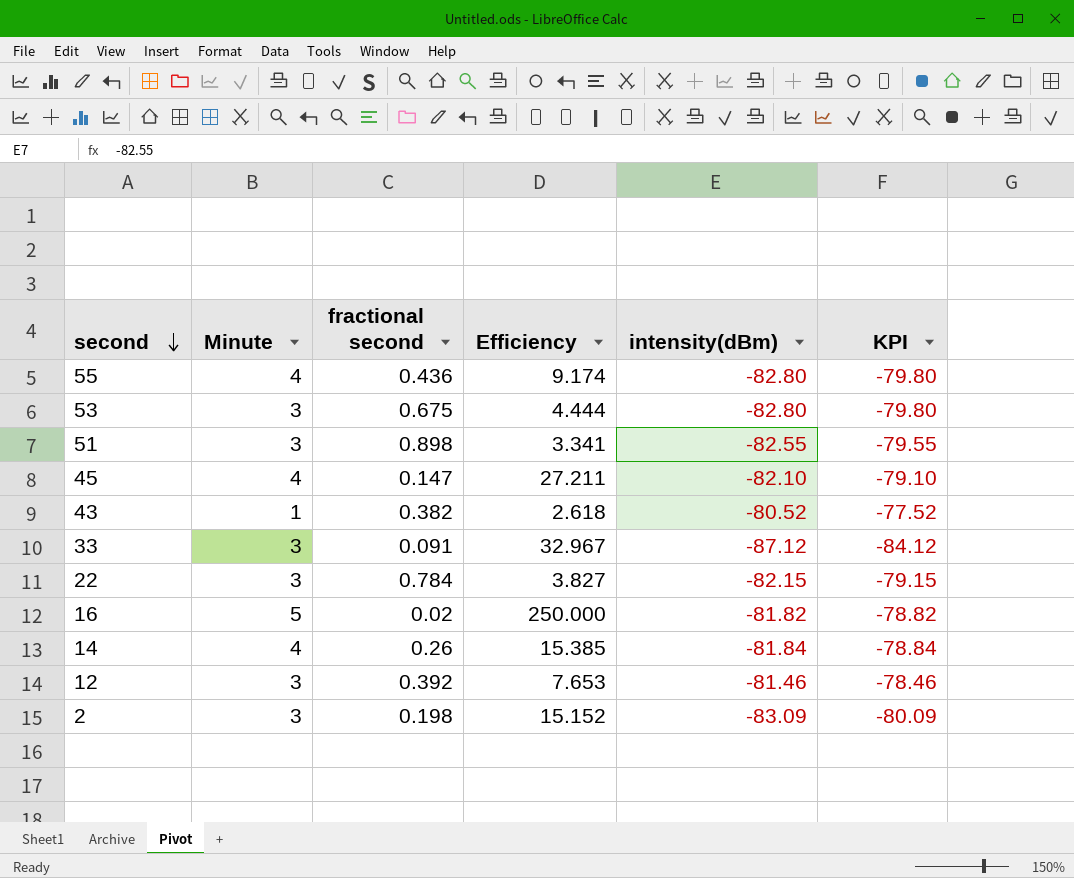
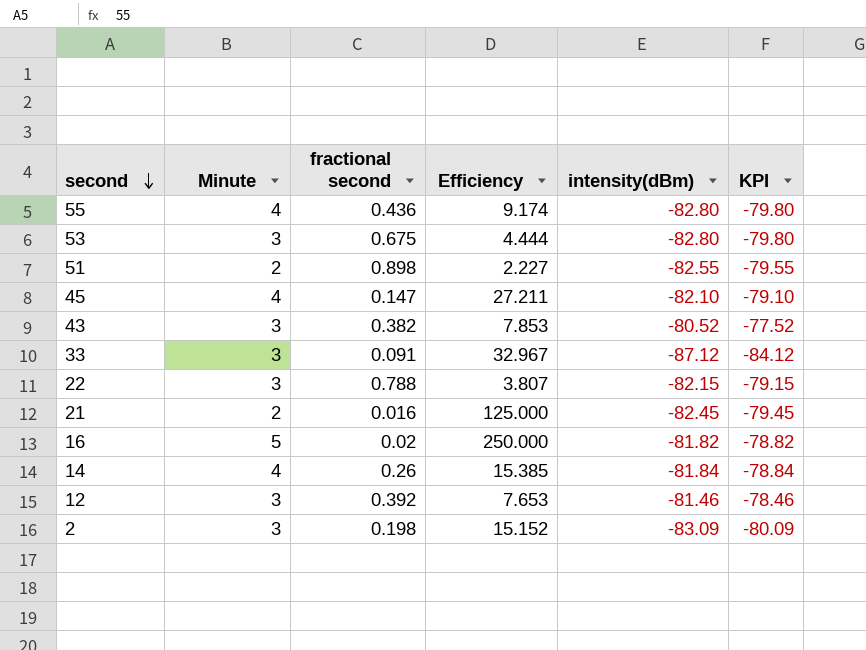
51 | Minute: 3 -> 2
51 | Efficiency: 3.341 -> 2.227
43 | Minute: 1 -> 3
43 | Efficiency: 2.618 -> 7.853
22 | fractional second: 0.784 -> 0.788
22 | Efficiency: 3.827 -> 3.807
row 21: none -> 2 | 0.016 | 125.000 | -82.45 | -79.45

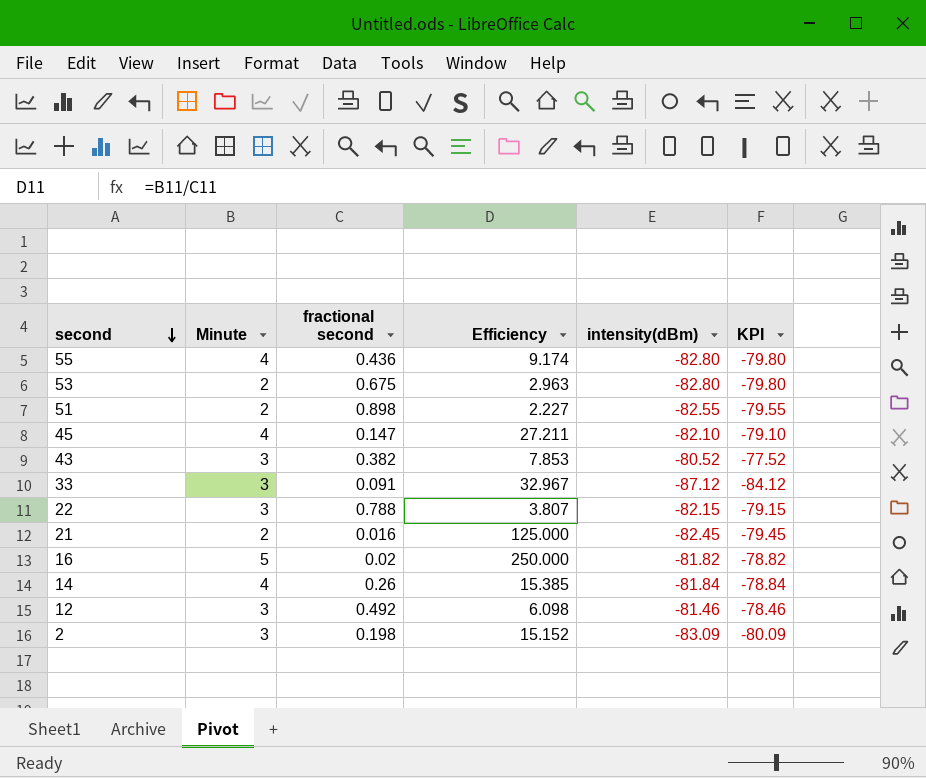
53 | Minute: 3 -> 2
53 | Efficiency: 4.444 -> 2.963
12 | fractional second: 0.392 -> 0.492
12 | Efficiency: 7.653 -> 6.098

